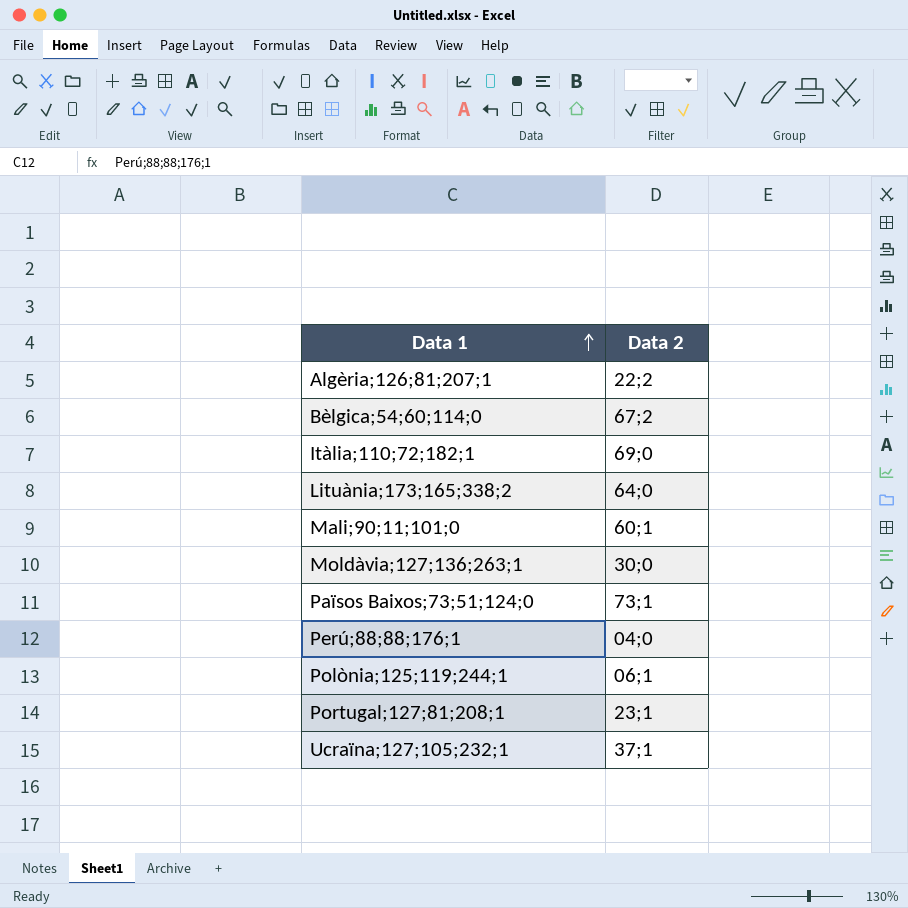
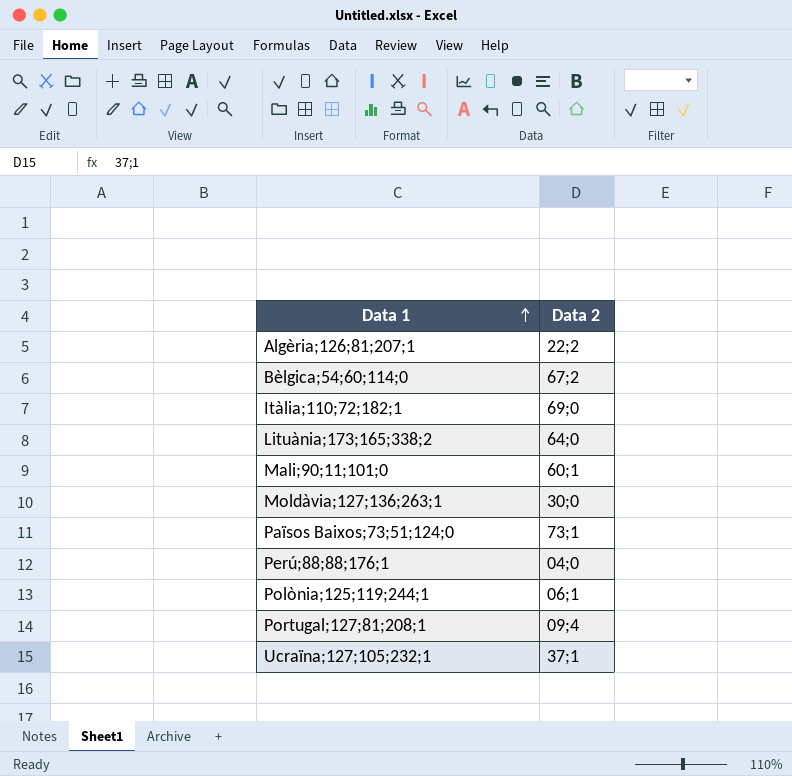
Portugal;127;81;208;1 | Data 2: 23;1 -> 09;4

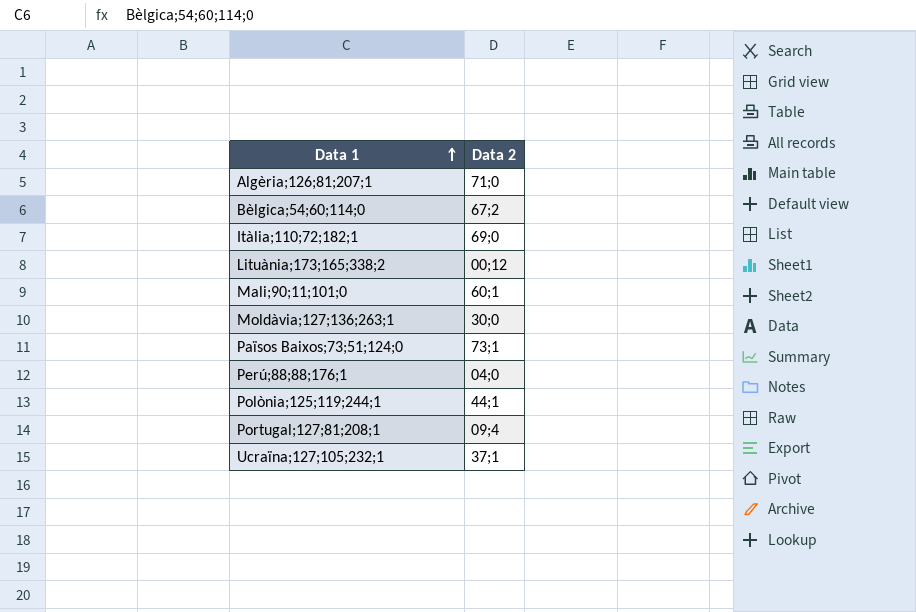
Algèria;126;81;207;1 | Data 2: 22;2 -> 71;0
Lituània;173;165;338;2 | Data 2: 64;0 -> 00;12
Polònia;125;119;244;1 | Data 2: 06;1 -> 44;1

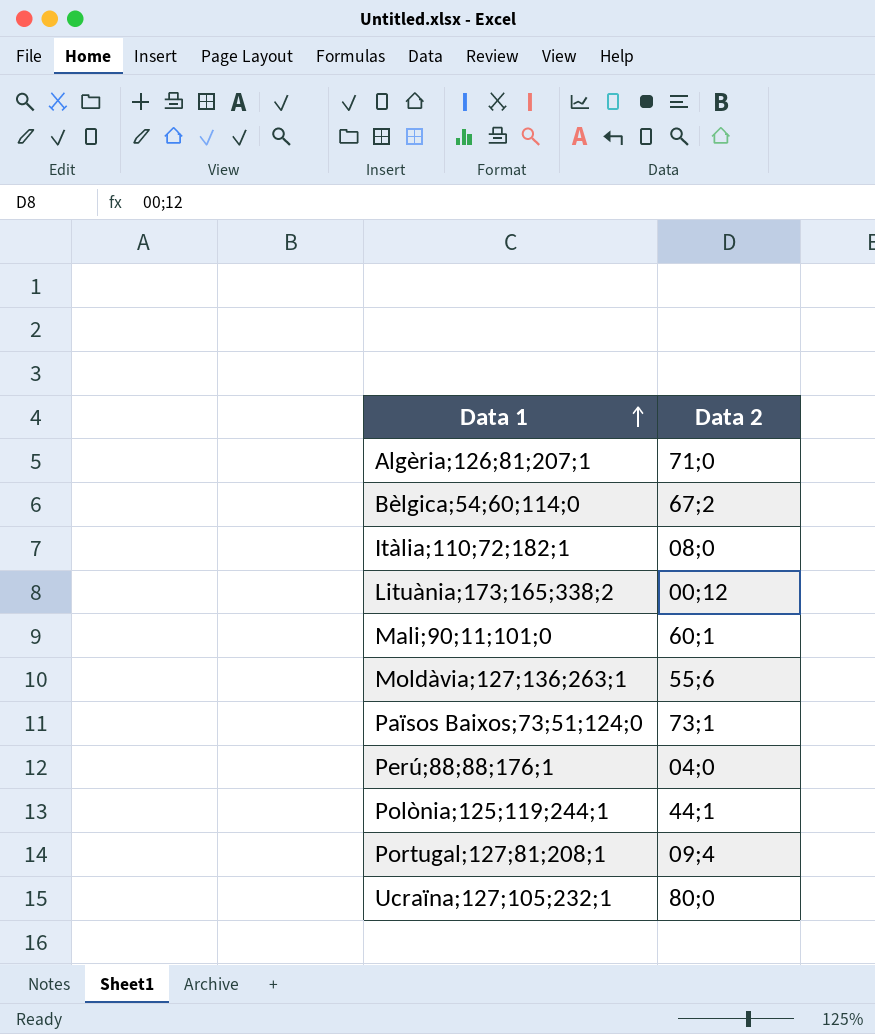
Itàlia;110;72;182;1 | Data 2: 69;0 -> 08;0
Moldàvia;127;136;263;1 | Data 2: 30;0 -> 55;6
Ucraïna;127;105;232;1 | Data 2: 37;1 -> 80;0

